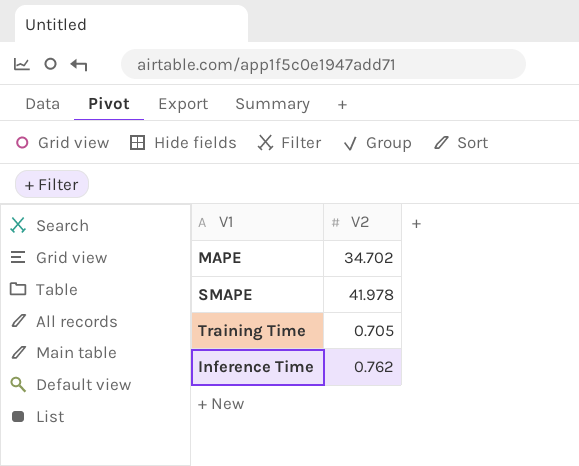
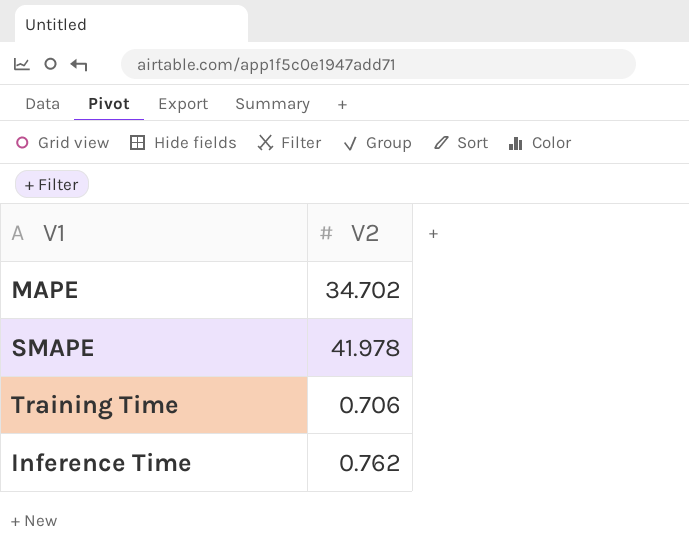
Training Time | V2: 0.705 -> 0.706

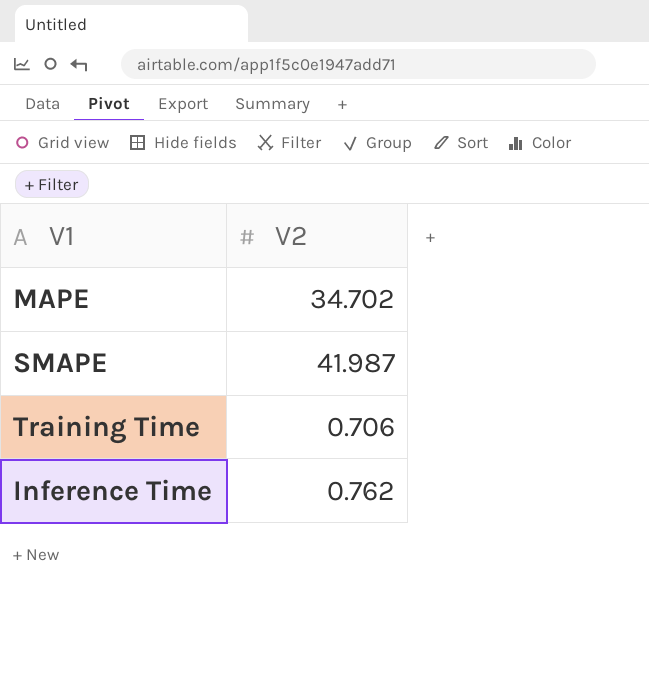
SMAPE | V2: 41.978 -> 41.987

